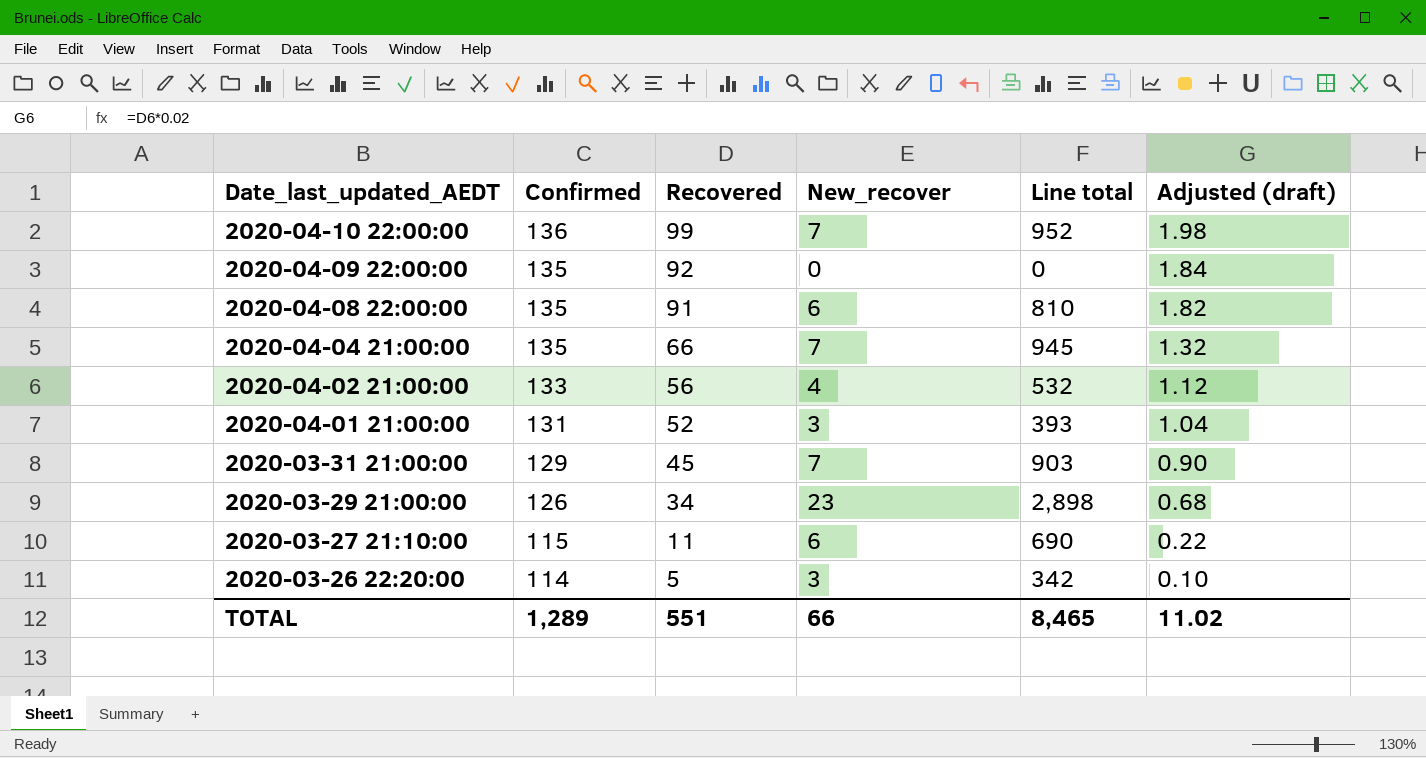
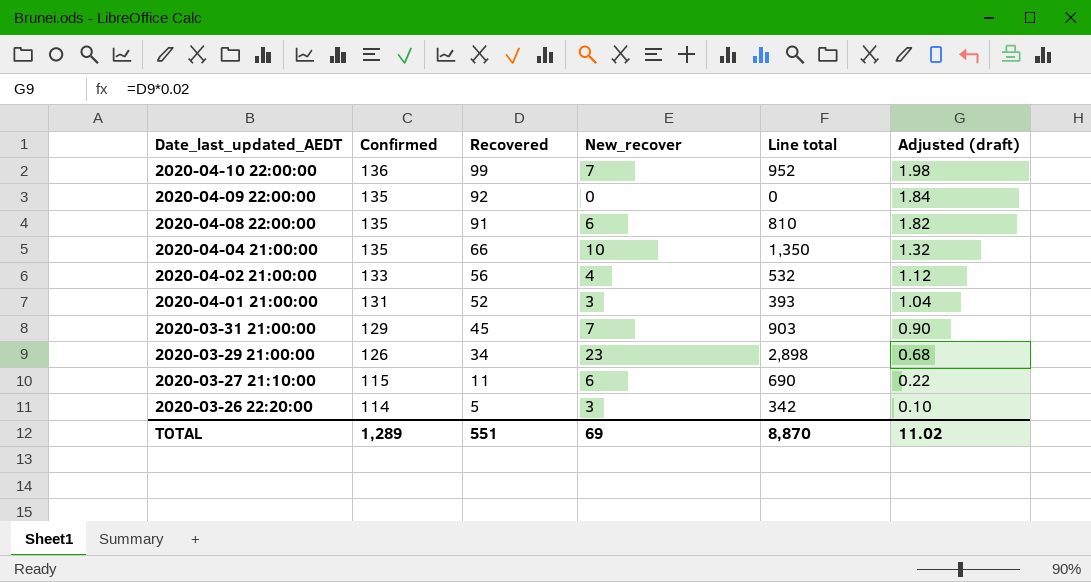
2020-04-04 21:00:00 | New_recover: 7 -> 10
2020-04-04 21:00:00 | Line total: 945 -> 1,350
TOTAL | New_recover: 66 -> 69
TOTAL | Line total: 8,465 -> 8,870

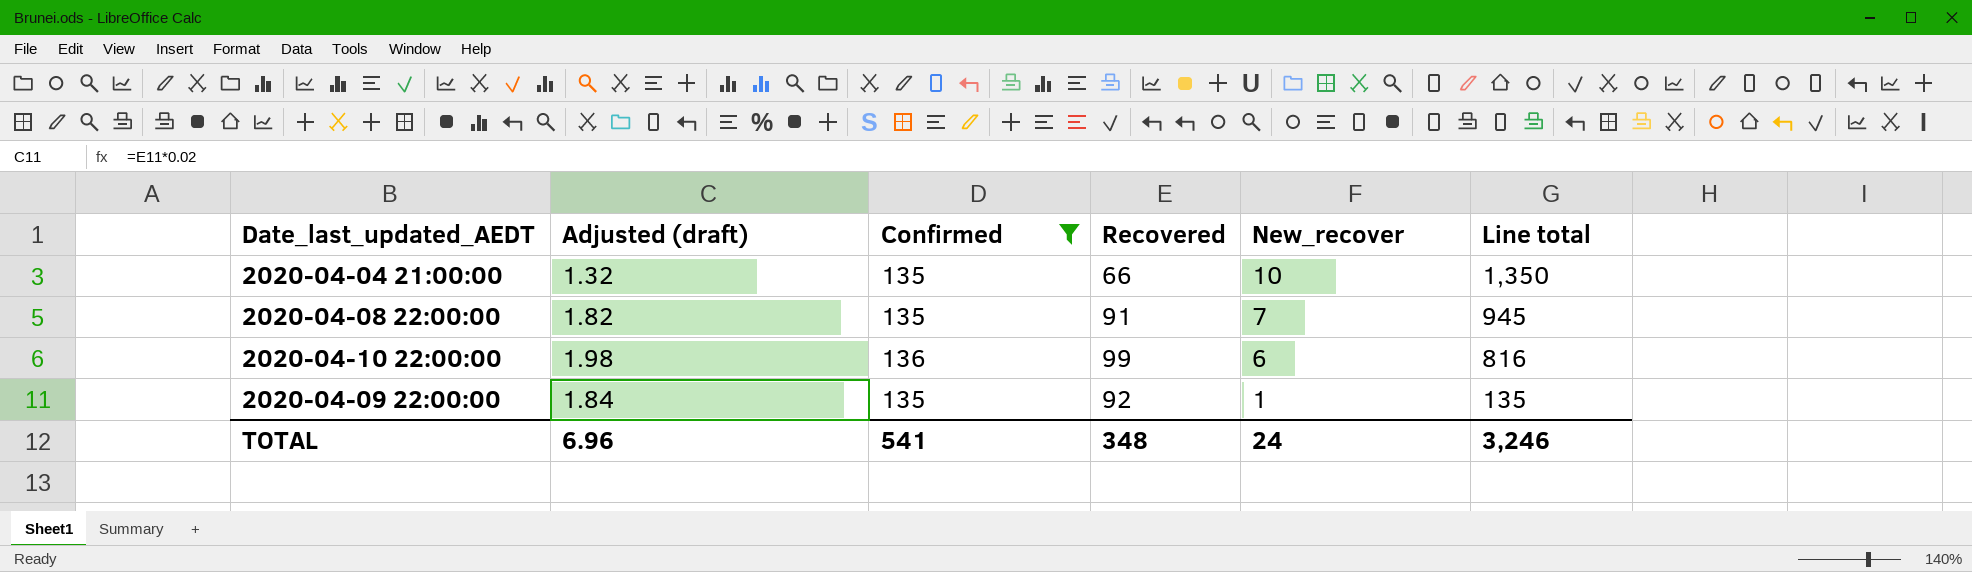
filter: none -> Confirmed >= 135
row order: Date_last_updated_AEDT descending -> New_recover descending
column Adjusted (draft) | position: 6 -> 2
2020-04-08 22:00:00 | New_recover: 6 -> 7
2020-04-08 22:00:00 | Line total: 810 -> 945
2020-04-10 22:00:00 | New_recover: 7 -> 6
2020-04-10 22:00:00 | Line total: 952 -> 816
2020-04-09 22:00:00 | New_recover: 0 -> 1
2020-04-09 22:00:00 | Line total: 0 -> 135
TOTAL | Adjusted (draft): 11.02 -> 6.96
TOTAL | Confirmed: 1,289 -> 541
TOTAL | Recovered: 551 -> 348
TOTAL | New_recover: 69 -> 24
TOTAL | Line total: 8,870 -> 3,246

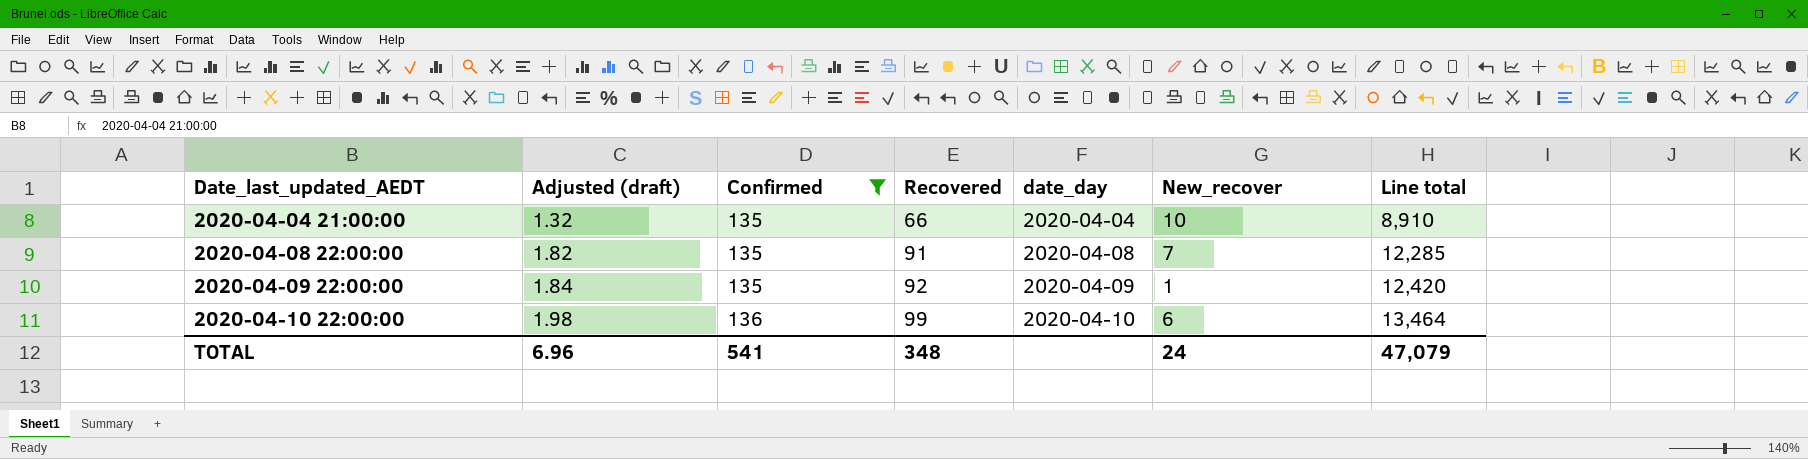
row order: New_recover descending -> Date_last_updated_AEDT ascending
column date_day | position: none -> 5
column Line total | formula: [Confirmed] * [New_recover] -> [Confirmed] * [Recovered]
TOTAL | Line total: 3,246 -> 47,079

